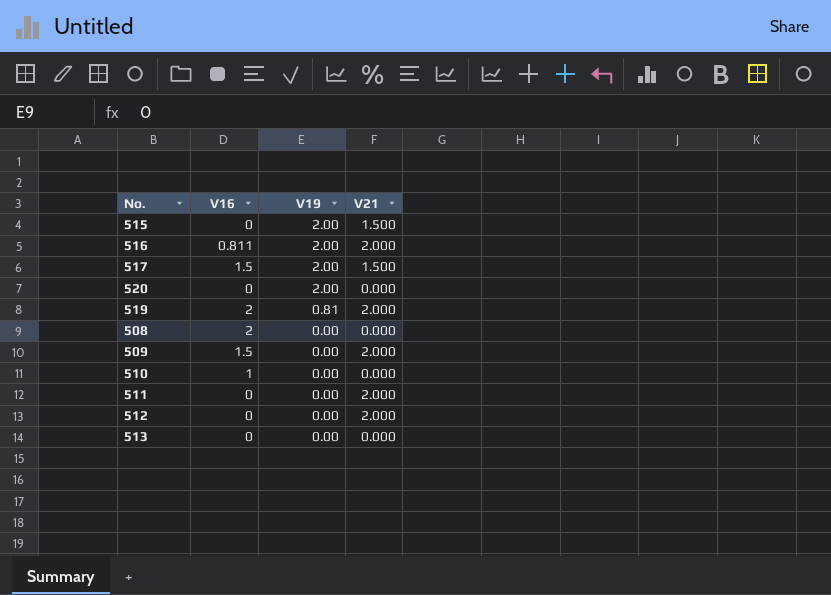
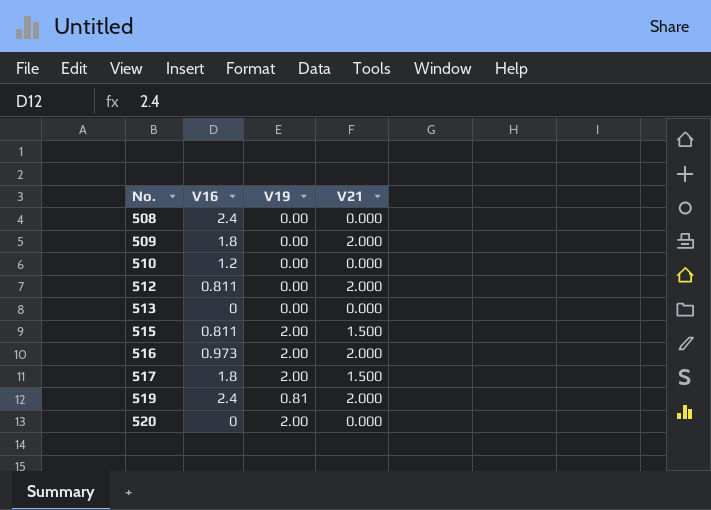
row order: V19 descending -> No. ascending
row 511: 0 | 0.00 | 2.000 -> none
508 | V16: 2 -> 2.4
509 | V16: 1.5 -> 1.8
510 | V16: 1 -> 1.2
512 | V16: 0 -> 0.811
515 | V16: 0 -> 0.811
516 | V16: 0.811 -> 0.973
517 | V16: 1.5 -> 1.8
519 | V16: 2 -> 2.4

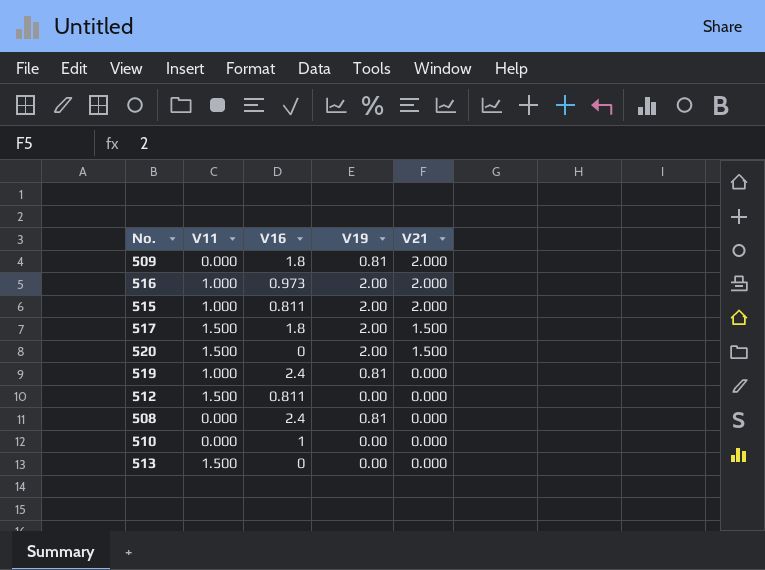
row order: No. ascending -> V21 descending
column V11 | position: none -> 2
509 | V19: 0.00 -> 0.81
515 | V21: 1.500 -> 2.000
520 | V21: 0.000 -> 1.500
519 | V21: 2.000 -> 0.000
512 | V21: 2.000 -> 0.000
508 | V19: 0.00 -> 0.81
510 | V16: 1.2 -> 1

